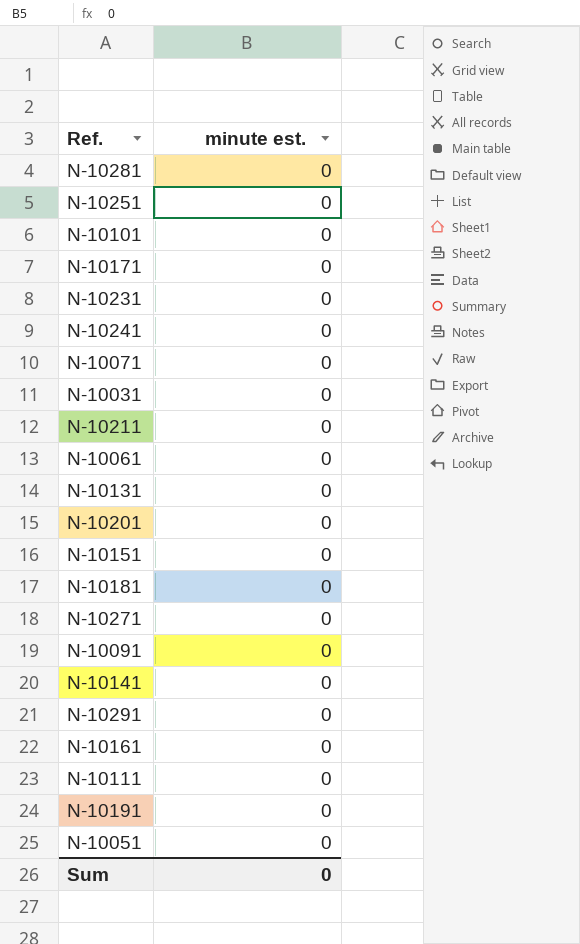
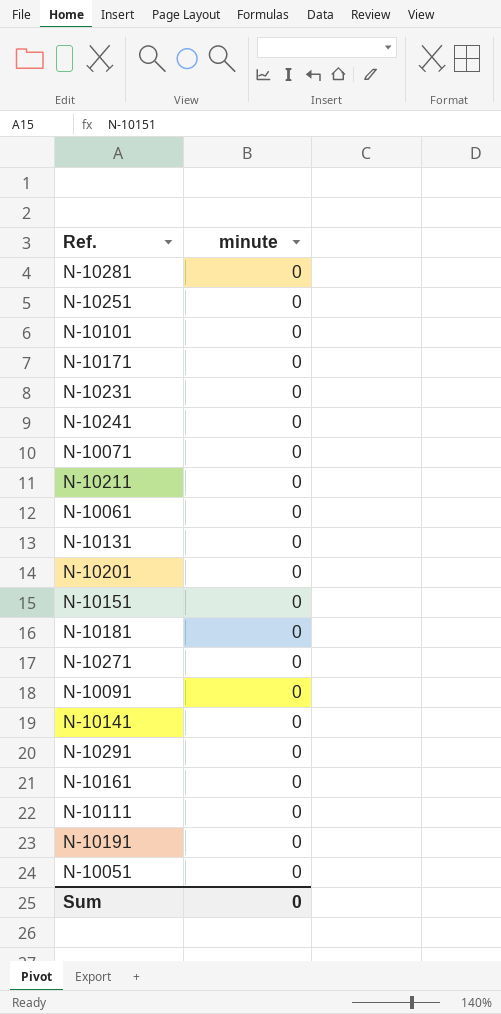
column name: minute est. -> minute
row N-10031: 0 -> none

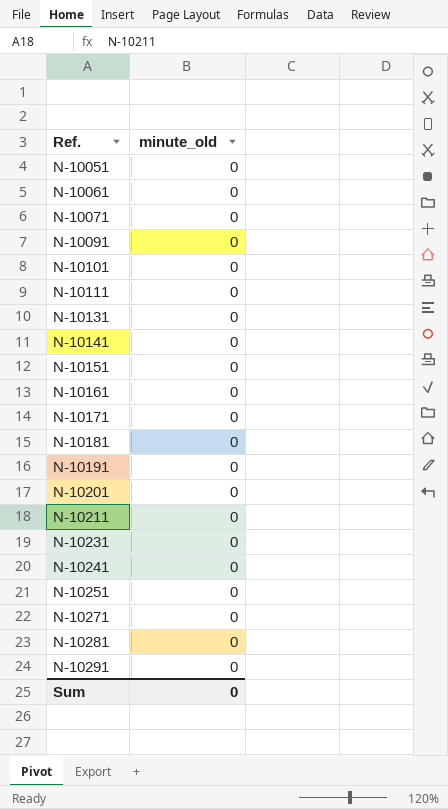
row order: none -> Ref. ascending
column name: minute -> minute_old

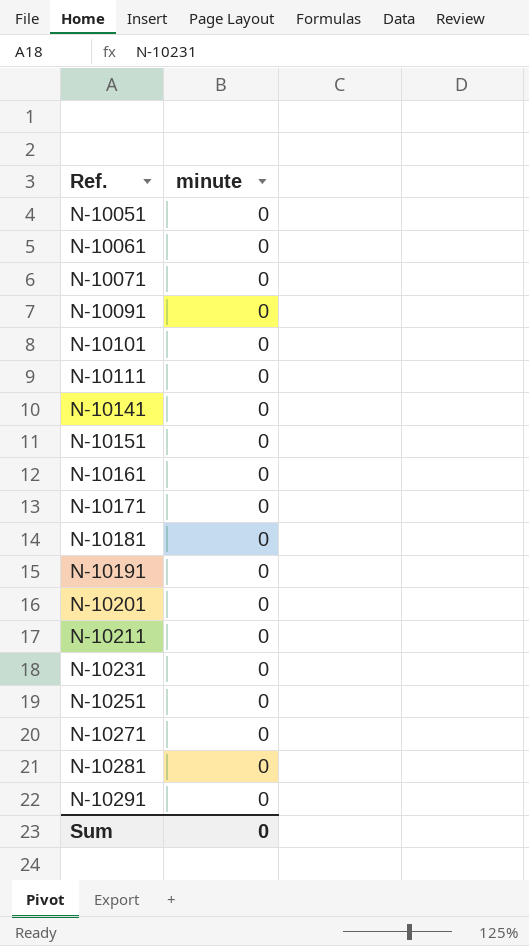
column name: minute_old -> minute
row N-10131: 0 -> none
row N-10241: 0 -> none

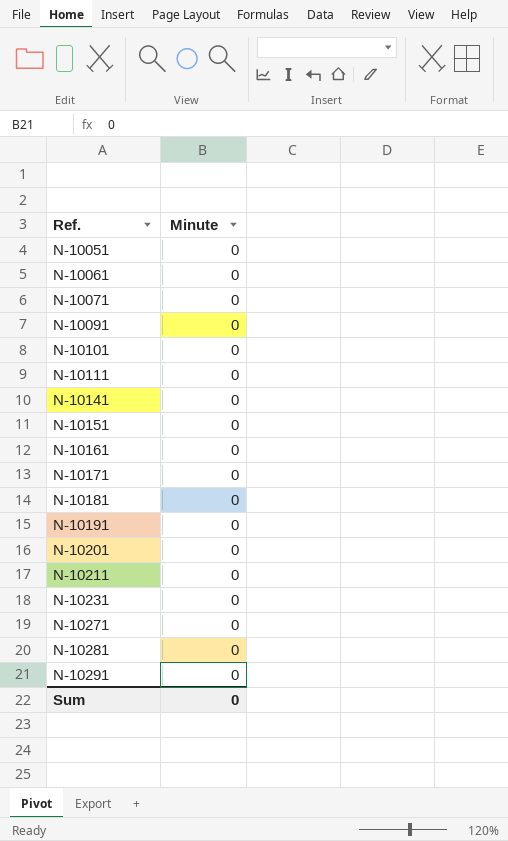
column name: minute -> Minute
row N-10251: 0 -> none

